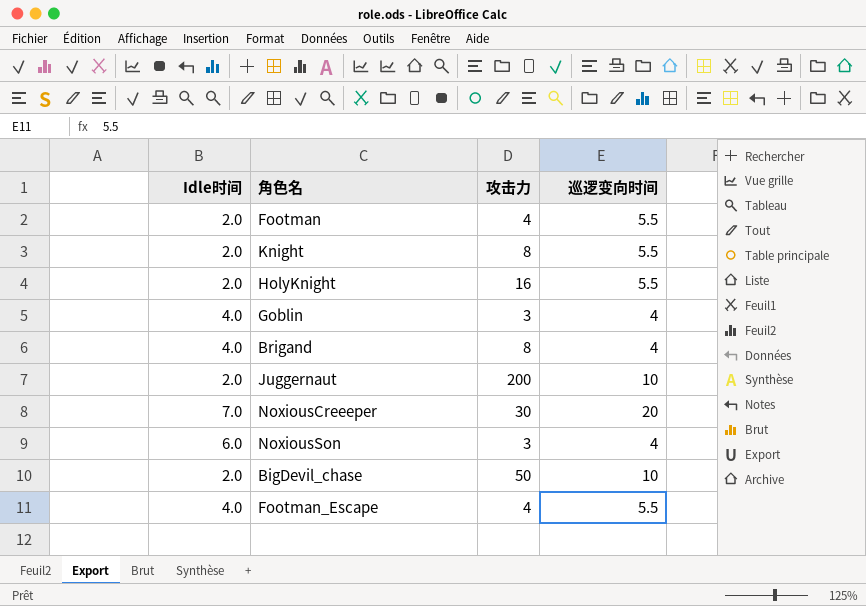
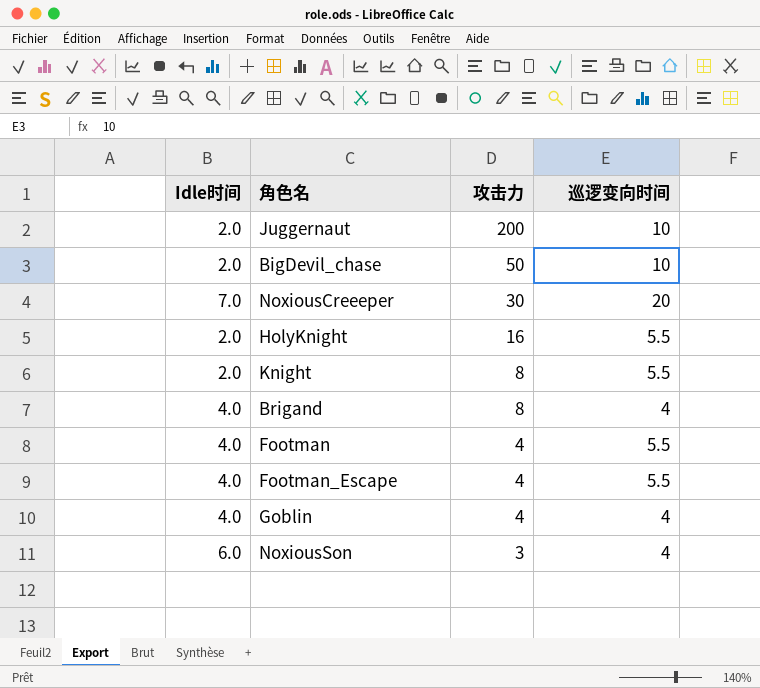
row order: none -> 攻击力 descending
Footman | Idle时间: 2.0 -> 4.0
Goblin | 攻击力: 3 -> 4

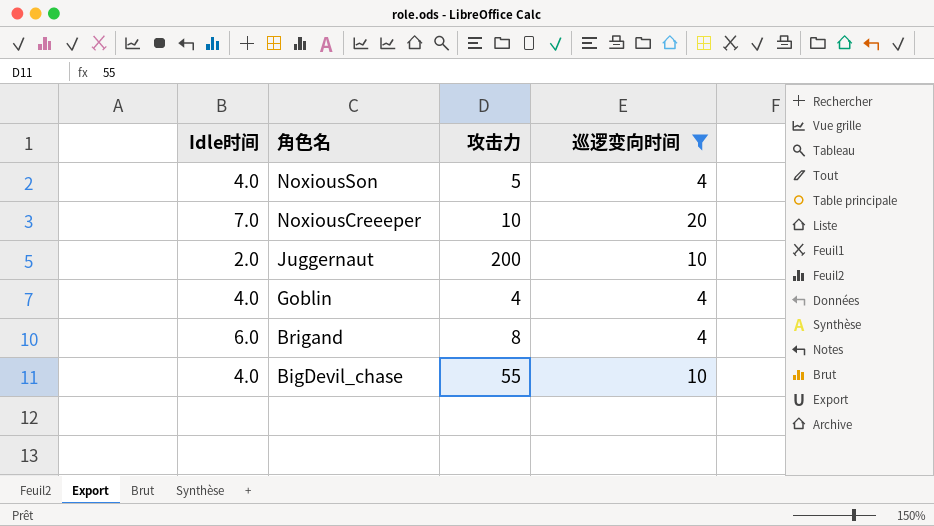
filter: none -> 巡逻变向时间 != 5.5
row order: 攻击力 descending -> 角色名 descending
NoxiousSon | Idle时间: 6.0 -> 4.0
NoxiousSon | 攻击力: 3 -> 5
NoxiousCreeeper | 攻击力: 30 -> 10
Brigand | Idle时间: 4.0 -> 6.0
BigDevil_chase | Idle时间: 2.0 -> 4.0
BigDevil_chase | 攻击力: 50 -> 55

